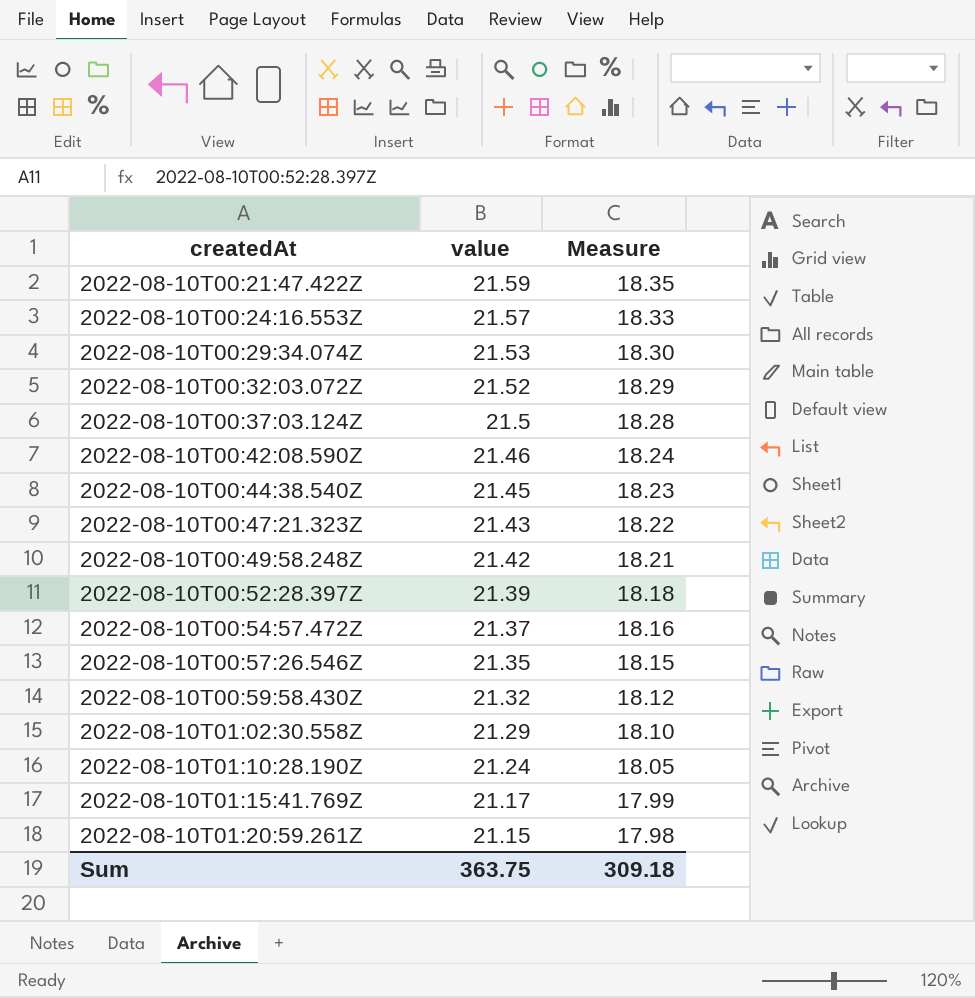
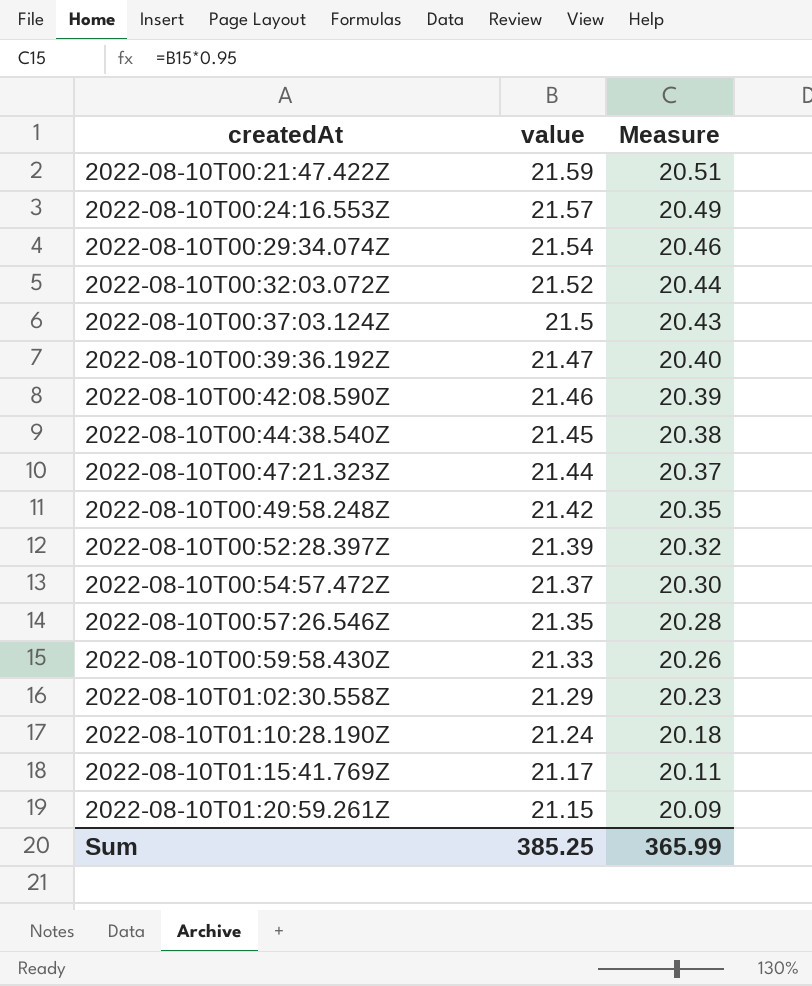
column Measure | formula: [value] * 0.85 -> [value] * 0.95
2022-08-10T00:29:34.074Z | value: 21.53 -> 21.54
row 2022-08-10T00:39:36.192Z: none -> 21.47 | 20.40
2022-08-10T00:47:21.323Z | value: 21.43 -> 21.44
2022-08-10T00:59:58.430Z | value: 21.32 -> 21.33
Sum | value: 363.75 -> 385.25
Sum | Measure: 309.18 -> 365.99

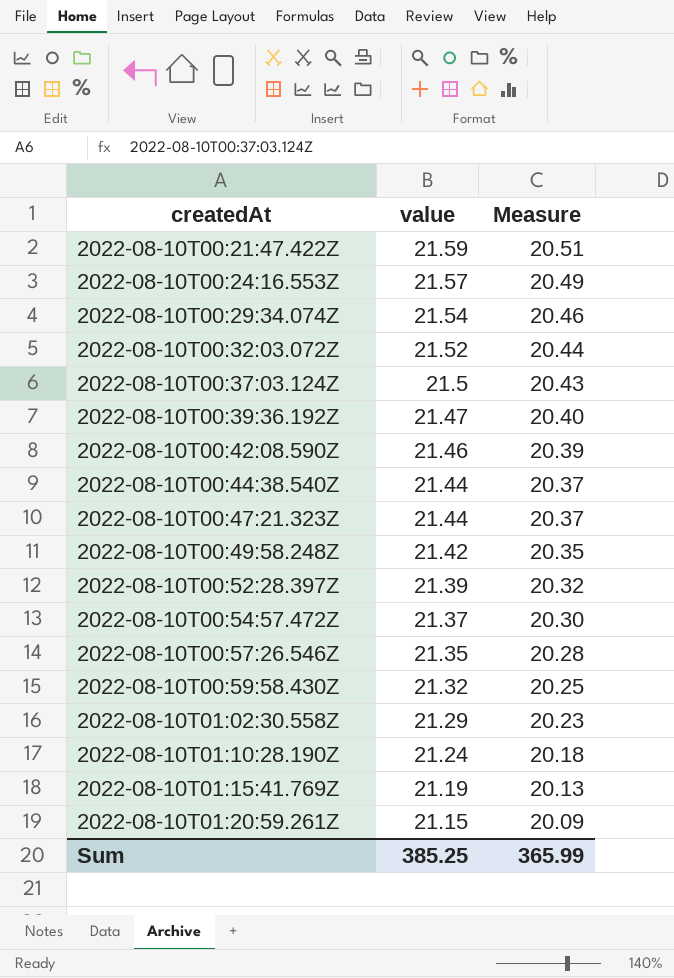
2022-08-10T00:44:38.540Z | value: 21.45 -> 21.44
2022-08-10T00:44:38.540Z | Measure: 20.38 -> 20.37
2022-08-10T00:59:58.430Z | value: 21.33 -> 21.32
2022-08-10T00:59:58.430Z | Measure: 20.26 -> 20.25
2022-08-10T01:15:41.769Z | value: 21.17 -> 21.19
2022-08-10T01:15:41.769Z | Measure: 20.11 -> 20.13

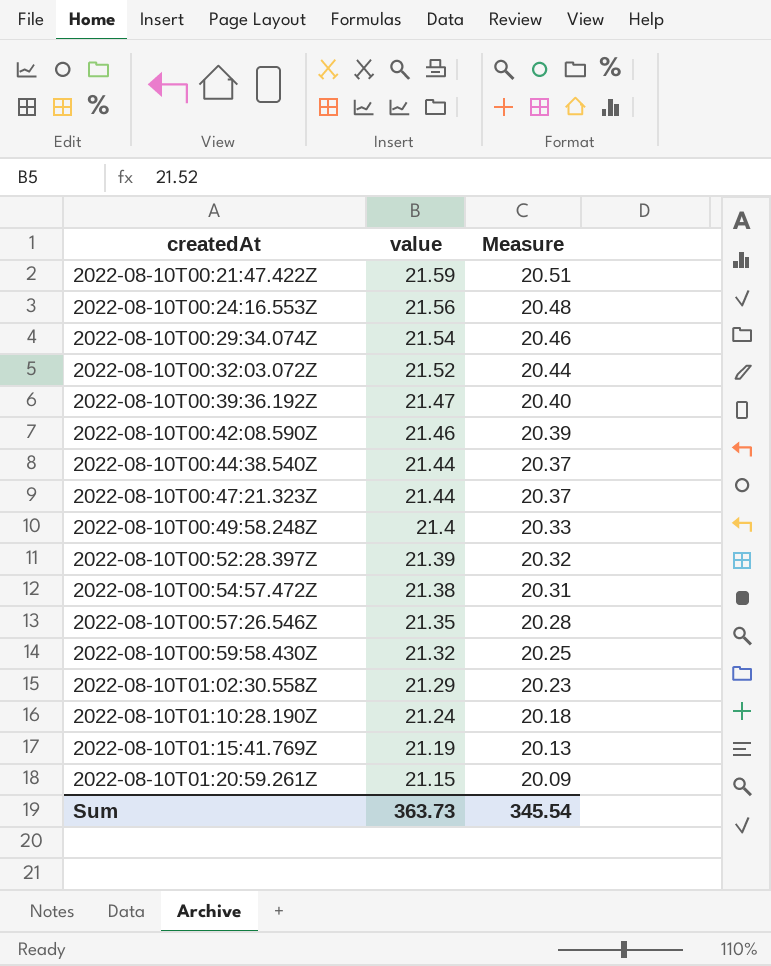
row 2022-08-10T00:37:03.124Z: 21.5 | 20.43 -> none
2022-08-10T00:24:16.553Z | value: 21.57 -> 21.56
2022-08-10T00:24:16.553Z | Measure: 20.49 -> 20.48
2022-08-10T00:49:58.248Z | value: 21.42 -> 21.4
2022-08-10T00:49:58.248Z | Measure: 20.35 -> 20.33
2022-08-10T00:54:57.472Z | value: 21.37 -> 21.38
2022-08-10T00:54:57.472Z | Measure: 20.30 -> 20.31
Sum | value: 385.25 -> 363.73
Sum | Measure: 365.99 -> 345.54

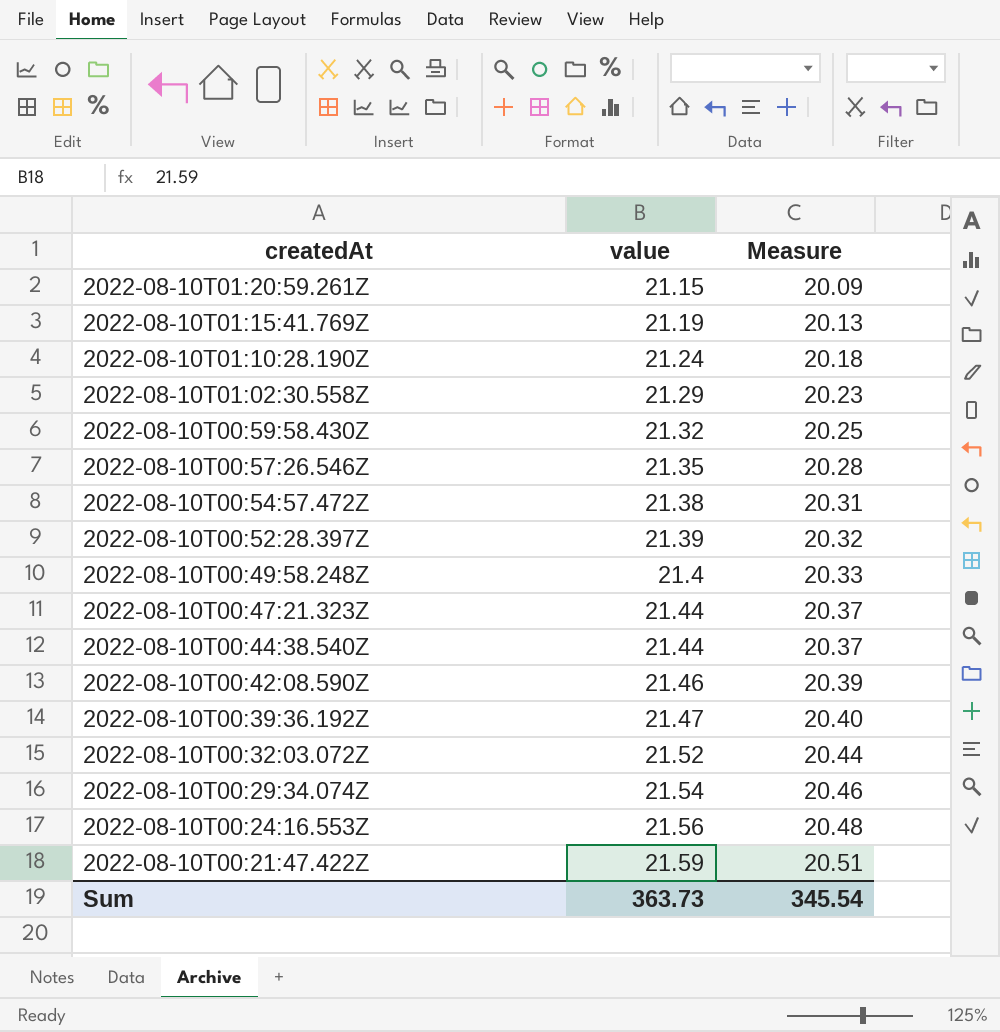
row order: createdAt ascending -> createdAt descending

